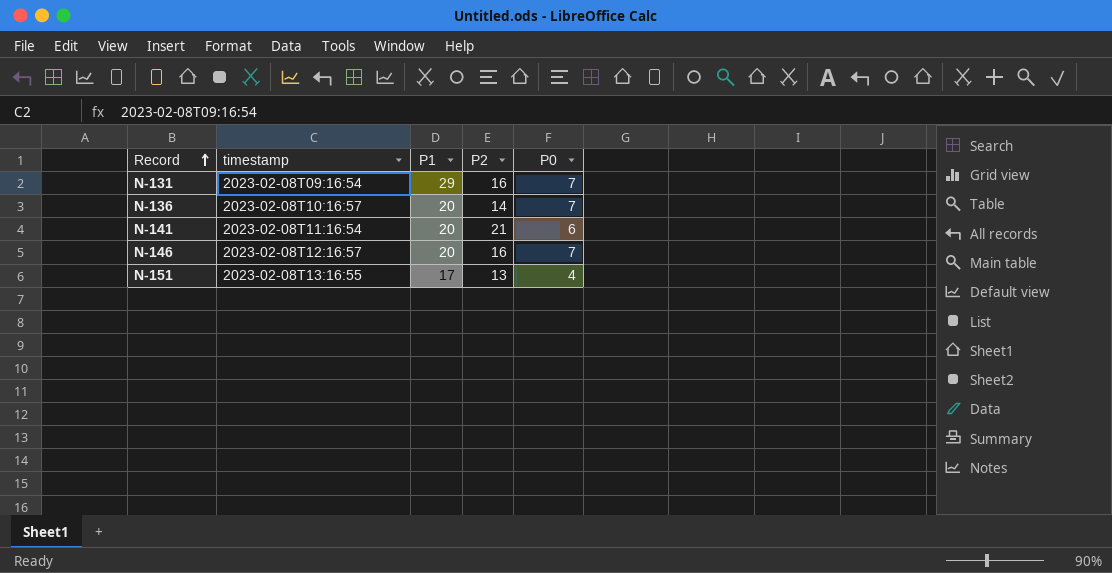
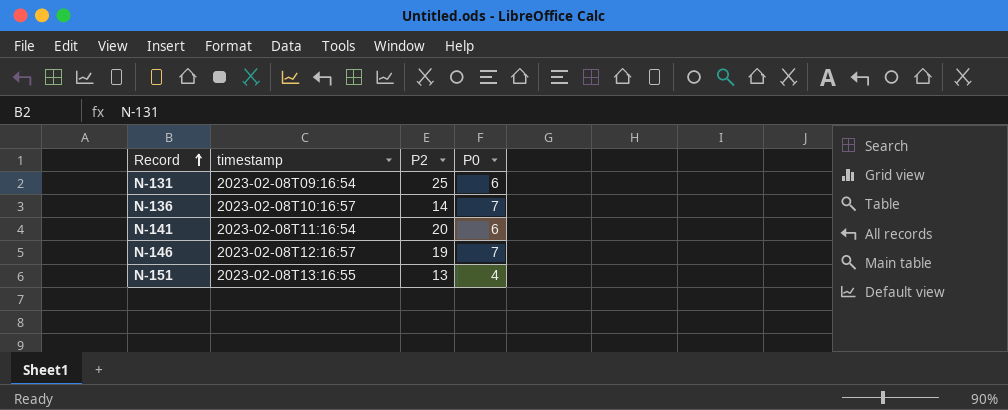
column P1 | position: 3 -> none
N-131 | P2: 16 -> 25
N-131 | P0: 7 -> 6
N-141 | P2: 21 -> 20
N-146 | P2: 16 -> 19

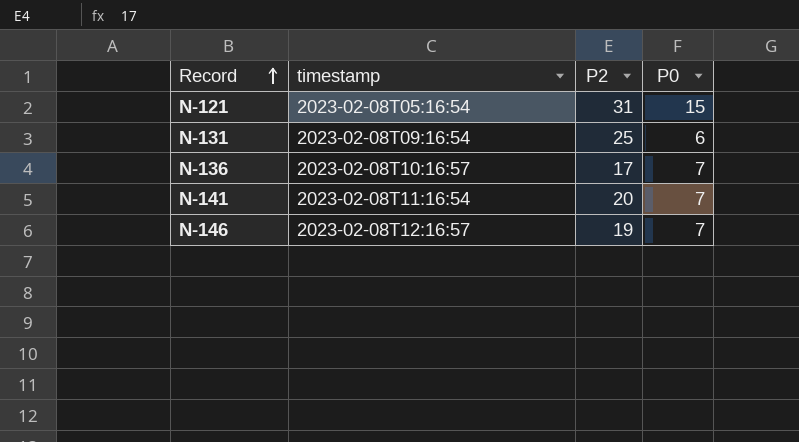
row N-151: 2023-02-08T13:16:55 | 13 | 4 -> none
row N-121: none -> 2023-02-08T05:16:54 | 31 | 15
N-136 | P2: 14 -> 17
N-141 | P0: 6 -> 7

